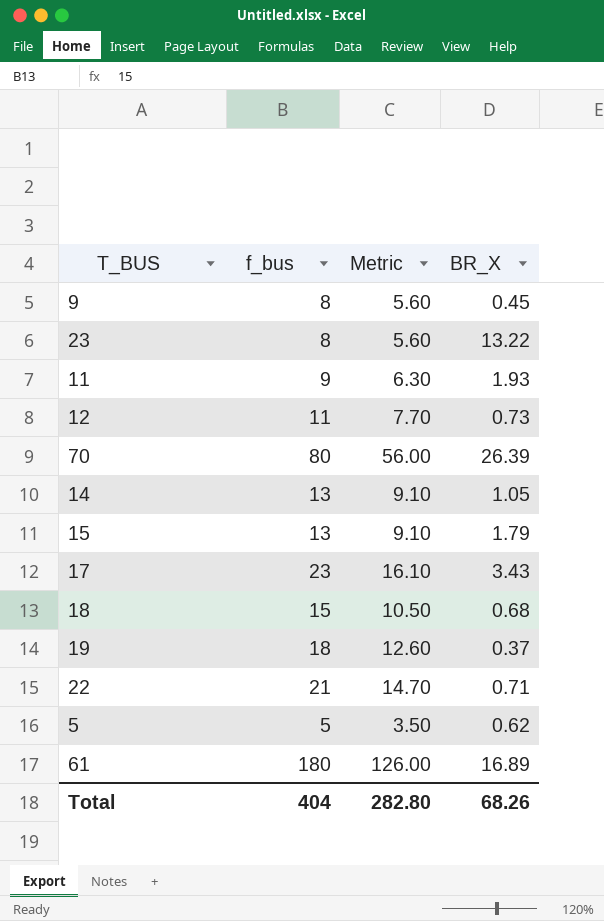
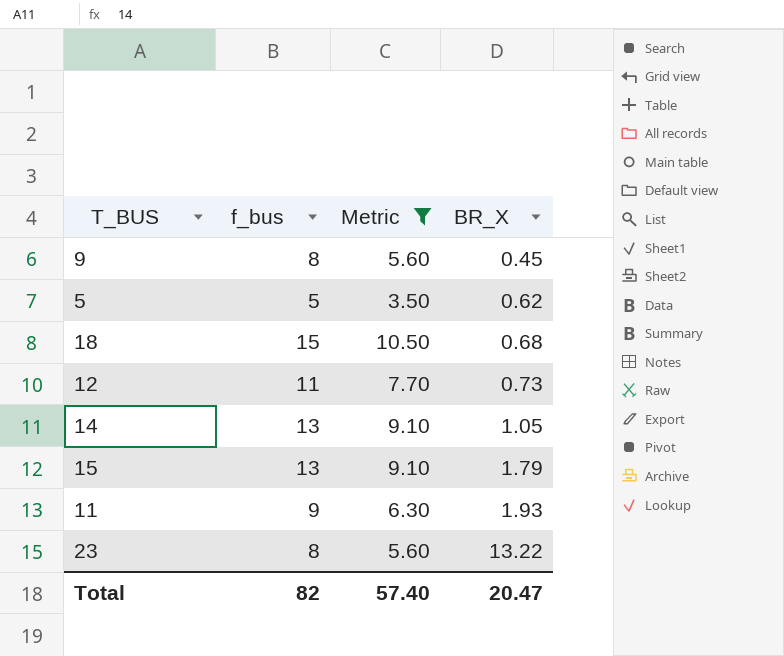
filter: none -> Metric <= 10.50
row order: none -> BR_X ascending
Total | f_bus: 404 -> 82
Total | Metric: 282.80 -> 57.40
Total | BR_X: 68.26 -> 20.47

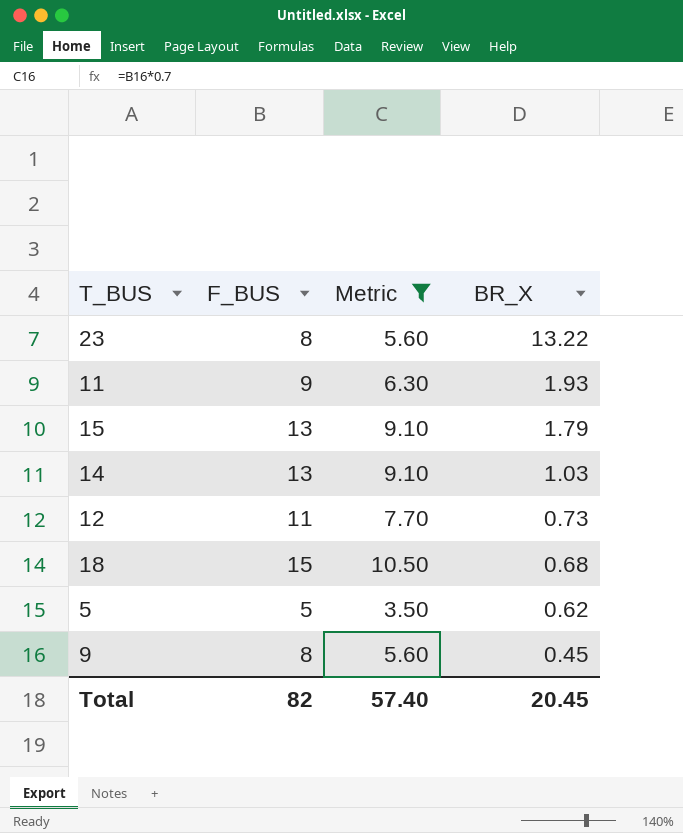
row order: BR_X ascending -> BR_X descending
column name: f_bus -> F_BUS
14 | BR_X: 1.05 -> 1.03
Total | BR_X: 20.47 -> 20.45

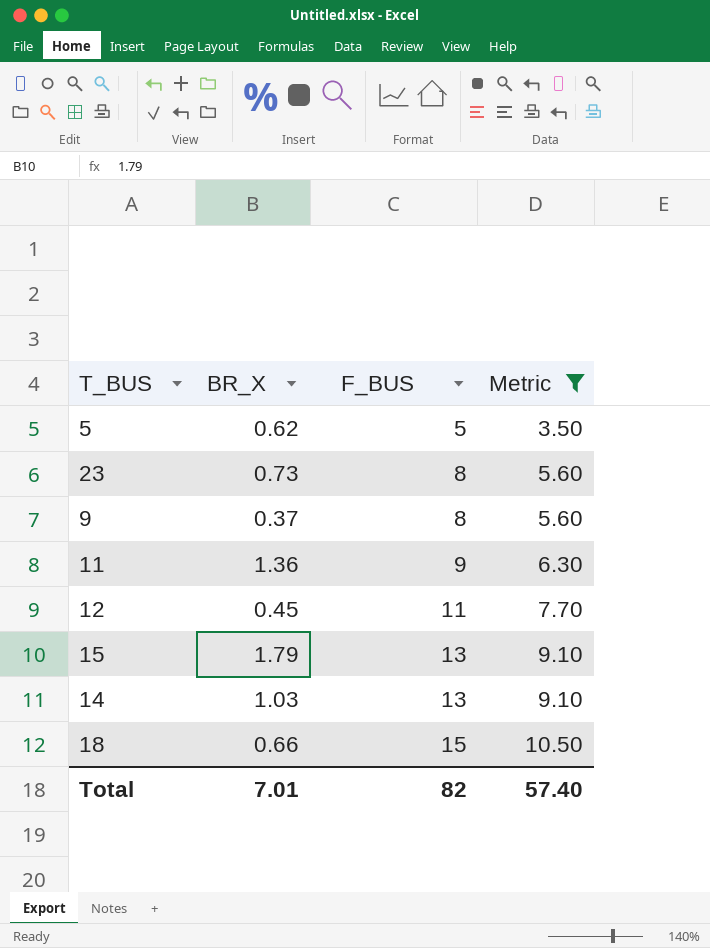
row order: BR_X descending -> F_BUS ascending
column BR_X | position: 4 -> 2
23 | BR_X: 13.22 -> 0.73
9 | BR_X: 0.45 -> 0.37
11 | BR_X: 1.93 -> 1.36
12 | BR_X: 0.73 -> 0.45
18 | BR_X: 0.68 -> 0.66
Total | BR_X: 20.45 -> 7.01

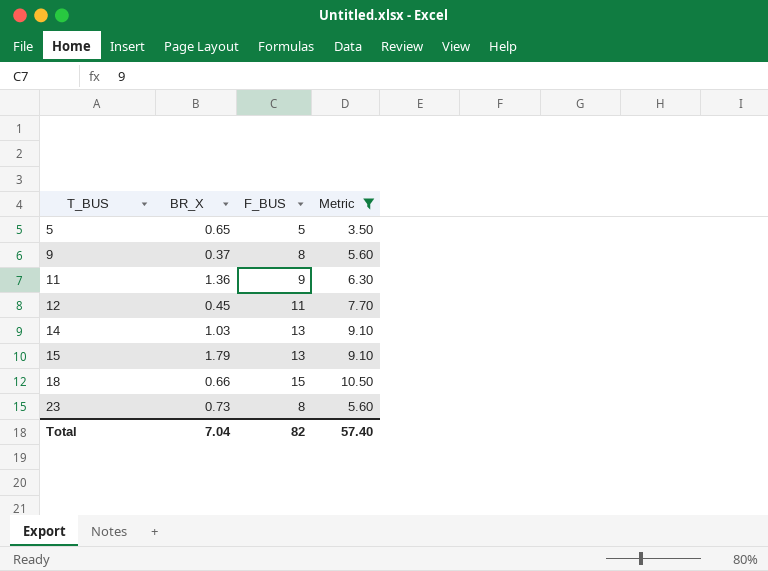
row order: F_BUS ascending -> T_BUS ascending
5 | BR_X: 0.62 -> 0.65
Total | BR_X: 7.01 -> 7.04

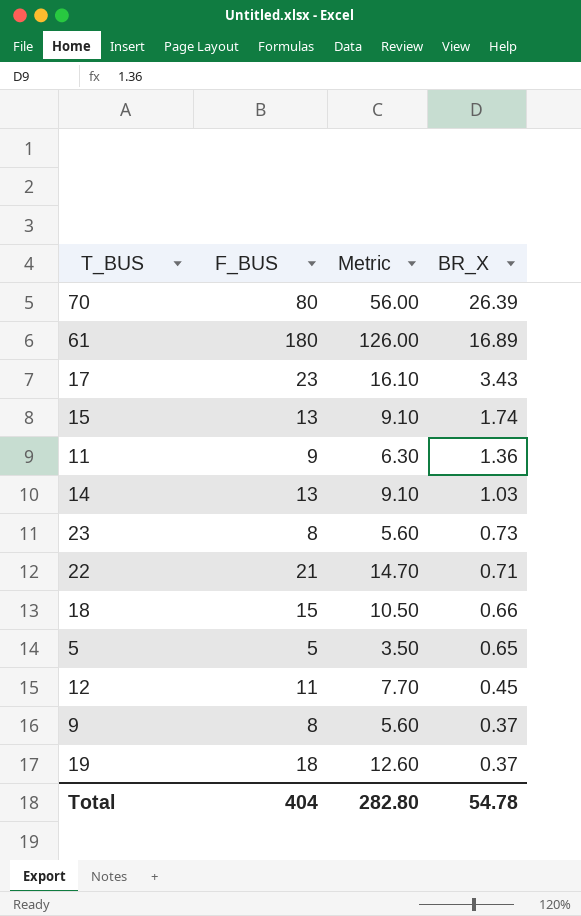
filter: Metric <= 10.50 -> none
row order: T_BUS ascending -> BR_X descending
column BR_X | position: 2 -> 4
15 | BR_X: 1.79 -> 1.74
Total | F_BUS: 82 -> 404
Total | Metric: 57.40 -> 282.80
Total | BR_X: 7.04 -> 54.78

